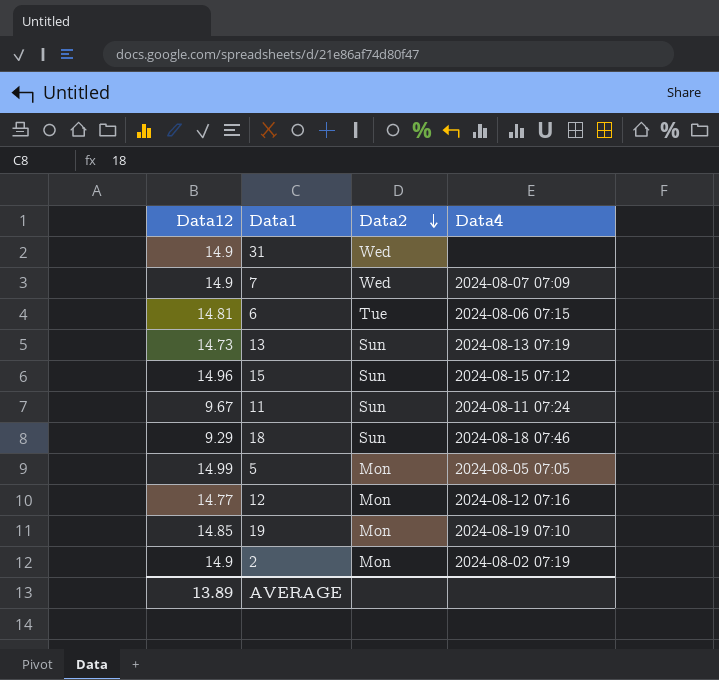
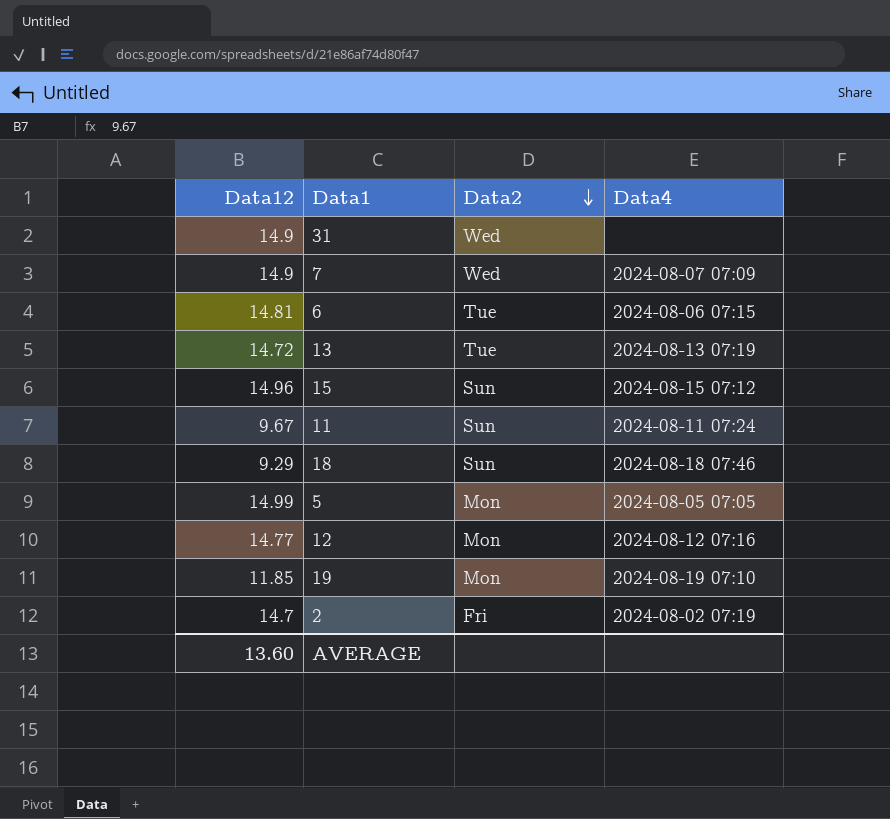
13 | Data12: 14.73 -> 14.72
13 | Data2: Sun -> Tue
19 | Data12: 14.85 -> 11.85
2 | Data12: 14.9 -> 14.7
2 | Data2: Mon -> Fri
AVERAGE | Data12: 13.89 -> 13.60

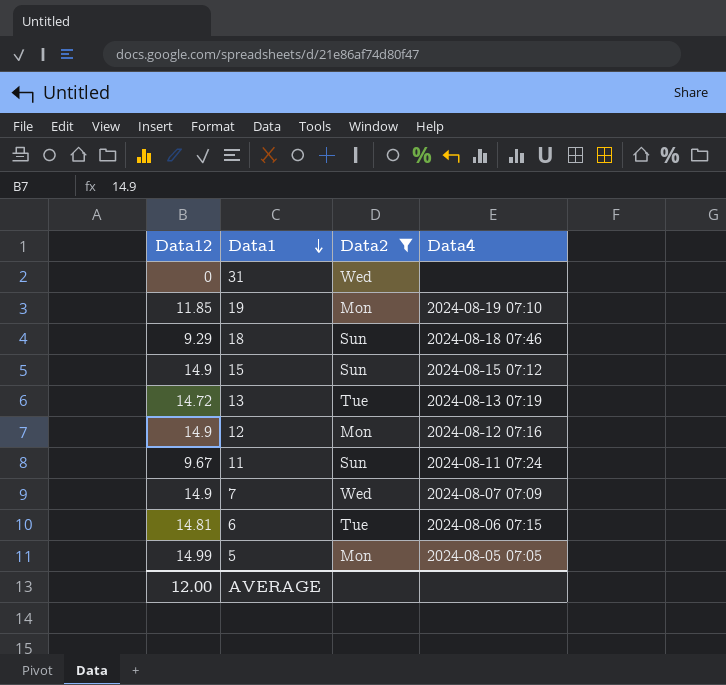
filter: none -> Data2 != Fri
row order: Data2 descending -> Data1 descending
31 | Data12: 14.9 -> 0
15 | Data12: 14.96 -> 14.9
12 | Data12: 14.77 -> 14.9
AVERAGE | Data12: 13.60 -> 12.00

